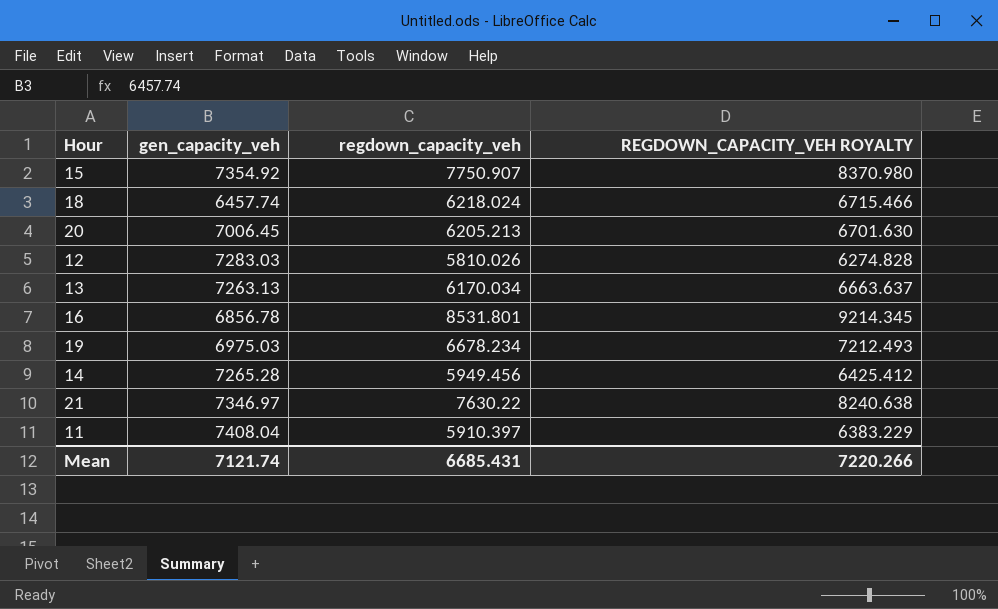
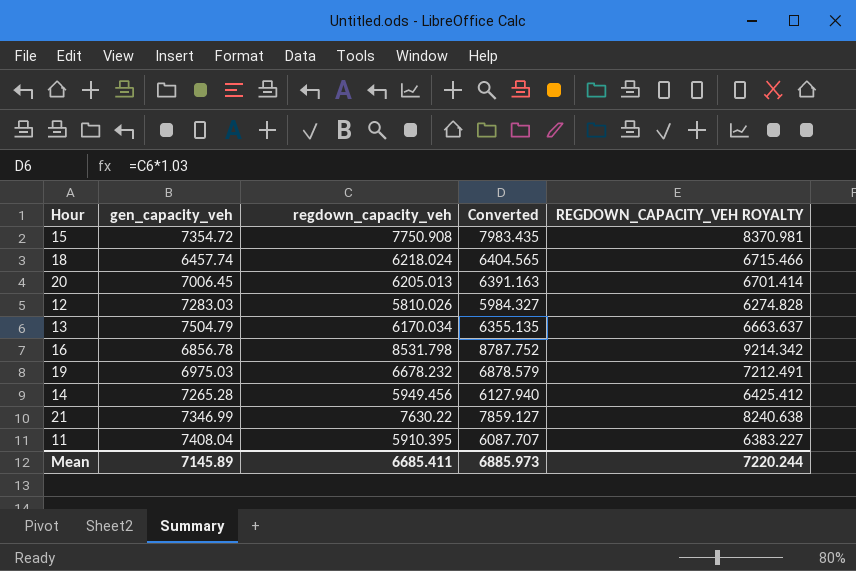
column Converted | formula: none -> [regdown_capacity_veh] * 1.03
15 | gen_capacity_veh: 7354.92 -> 7354.72
15 | regdown_capacity_veh: 7750.907 -> 7750.908
15 | REGDOWN_CAPACITY_VEH ROYALTY: 8370.980 -> 8370.981
20 | regdown_capacity_veh: 6205.213 -> 6205.013
20 | REGDOWN_CAPACITY_VEH ROYALTY: 6701.630 -> 6701.414
13 | gen_capacity_veh: 7263.13 -> 7504.79
16 | regdown_capacity_veh: 8531.801 -> 8531.798
16 | REGDOWN_CAPACITY_VEH ROYALTY: 9214.345 -> 9214.342
19 | regdown_capacity_veh: 6678.234 -> 6678.232
19 | REGDOWN_CAPACITY_VEH ROYALTY: 7212.493 -> 7212.491
21 | gen_capacity_veh: 7346.97 -> 7346.99
11 | regdown_capacity_veh: 5910.397 -> 5910.395
11 | REGDOWN_CAPACITY_VEH ROYALTY: 6383.229 -> 6383.227
Mean | gen_capacity_veh: 7121.74 -> 7145.89
Mean | regdown_capacity_veh: 6685.431 -> 6685.411
Mean | REGDOWN_CAPACITY_VEH ROYALTY: 7220.266 -> 7220.244

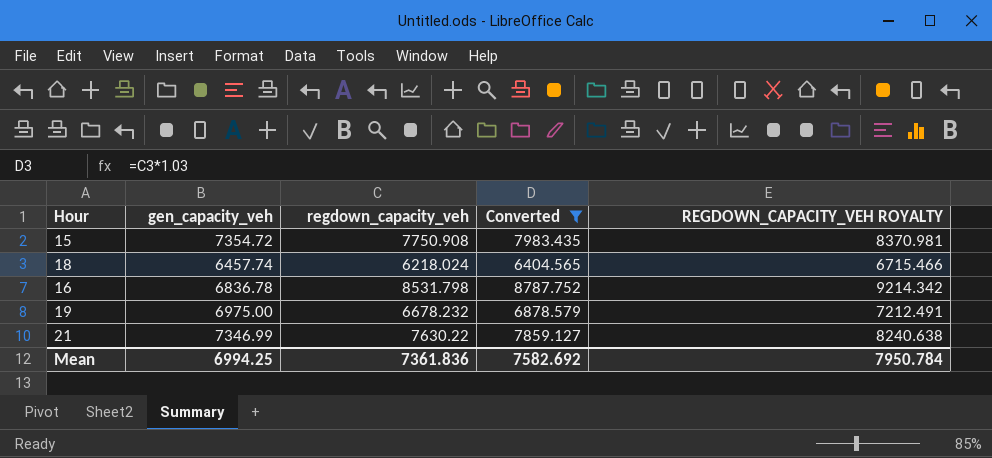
filter: none -> Converted >= 6404.565
16 | gen_capacity_veh: 6856.78 -> 6836.78
19 | gen_capacity_veh: 6975.03 -> 6975.00
Mean | gen_capacity_veh: 7145.89 -> 6994.25
Mean | regdown_capacity_veh: 6685.411 -> 7361.836
Mean | Converted: 6885.973 -> 7582.692
Mean | REGDOWN_CAPACITY_VEH ROYALTY: 7220.244 -> 7950.784

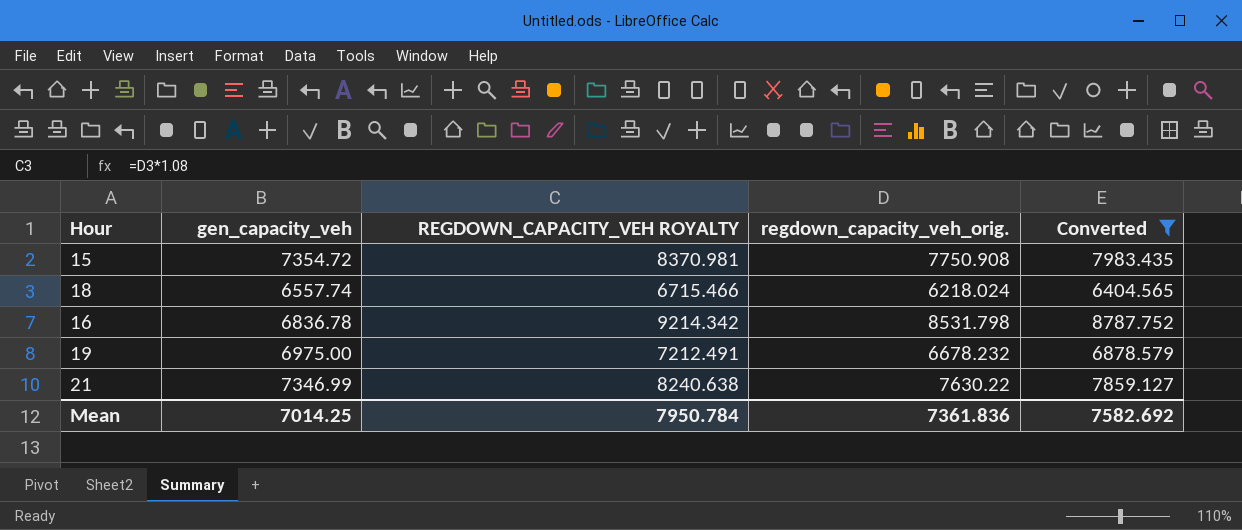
column REGDOWN_CAPACITY_VEH ROYALTY | position: 5 -> 3
column name: regdown_capacity_veh -> regdown_capacity_veh_orig.
18 | gen_capacity_veh: 6457.74 -> 6557.74
Mean | gen_capacity_veh: 6994.25 -> 7014.25

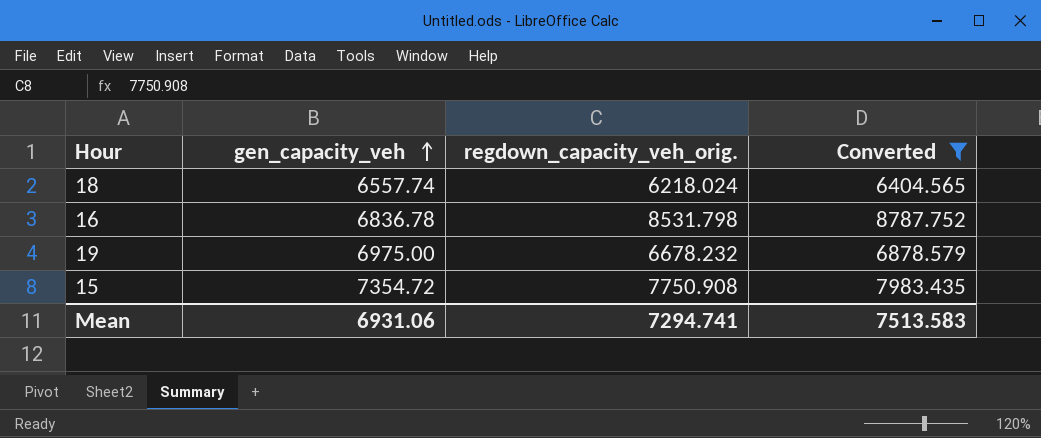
row order: none -> gen_capacity_veh ascending
column REGDOWN_CAPACITY_VEH ROYALTY | formula: [regdown_capacity_veh_orig.] * 1.08 -> none
row 21: 7346.99 | 8240.638 | 7630.22 | 7859.127 -> none
Mean | gen_capacity_veh: 7014.25 -> 6931.06
Mean | regdown_capacity_veh_orig.: 7361.836 -> 7294.741
Mean | Converted: 7582.692 -> 7513.583

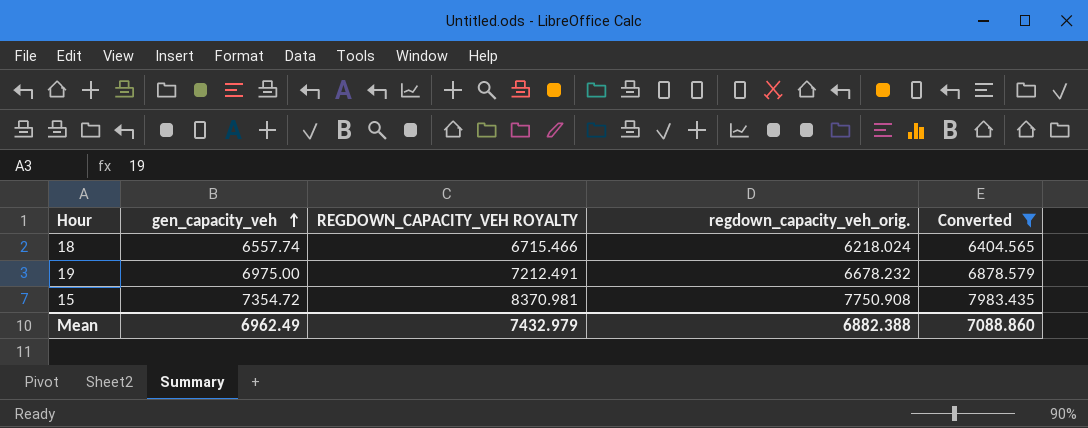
column REGDOWN_CAPACITY_VEH ROYALTY | formula: none -> [regdown_capacity_veh_orig.] * 1.08
row 16: 6836.78 | 8531.798 | 8787.752 -> none
Mean | gen_capacity_veh: 6931.06 -> 6962.49
Mean | regdown_capacity_veh_orig.: 7294.741 -> 6882.388
Mean | Converted: 7513.583 -> 7088.860

